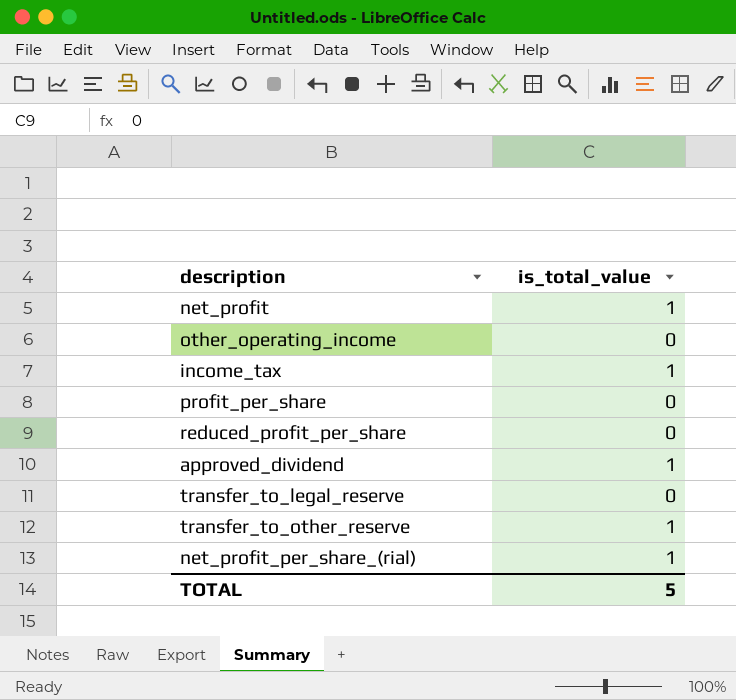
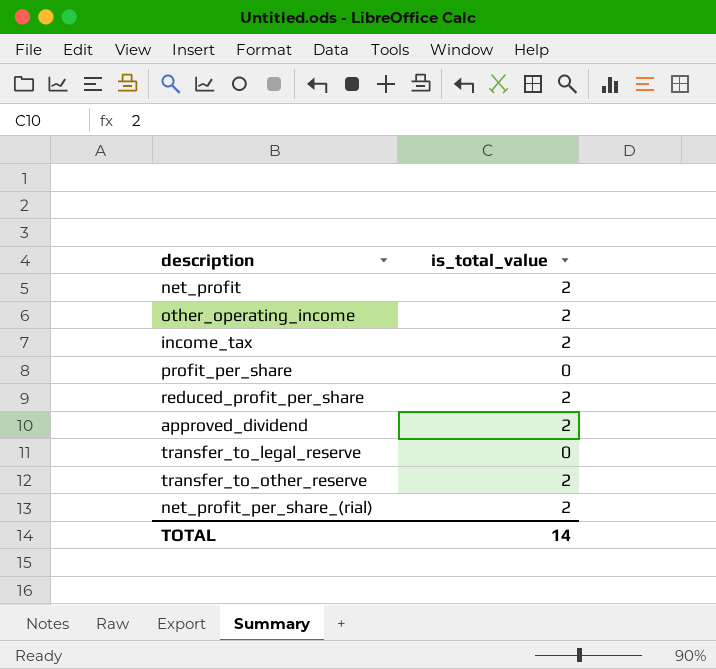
net_profit | is_total_value: 1 -> 2
other_operating_income | is_total_value: 0 -> 2
income_tax | is_total_value: 1 -> 2
reduced_profit_per_share | is_total_value: 0 -> 2
approved_dividend | is_total_value: 1 -> 2
transfer_to_other_reserve | is_total_value: 1 -> 2
net_profit_per_share_(rial) | is_total_value: 1 -> 2
TOTAL | is_total_value: 5 -> 14

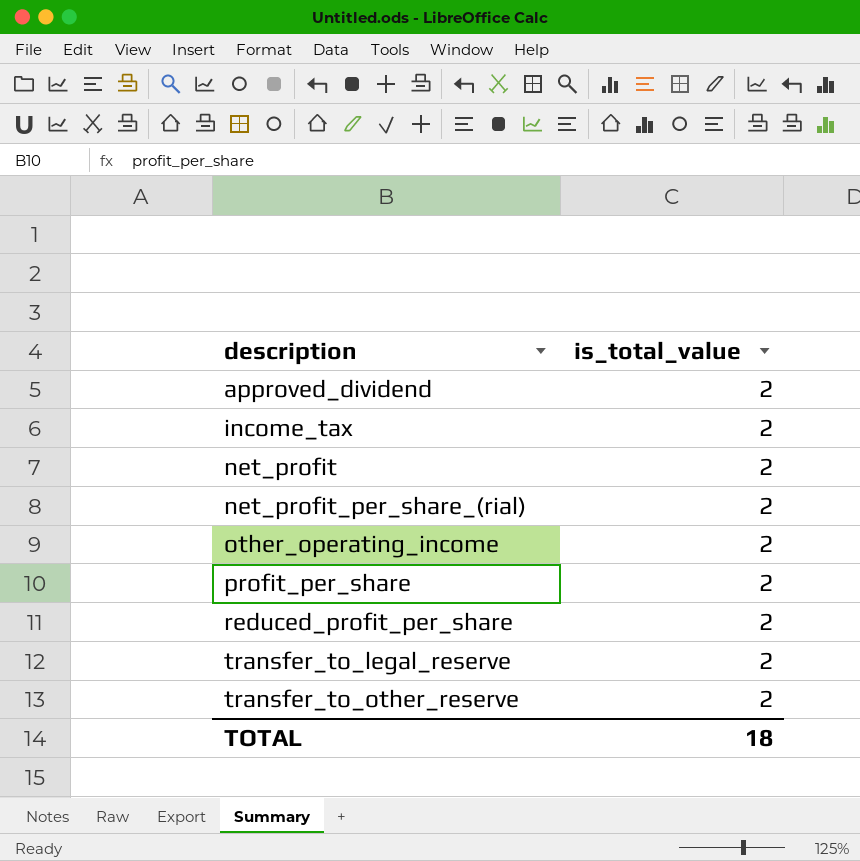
row order: none -> description ascending
profit_per_share | is_total_value: 0 -> 2
transfer_to_legal_reserve | is_total_value: 0 -> 2
TOTAL | is_total_value: 14 -> 18

